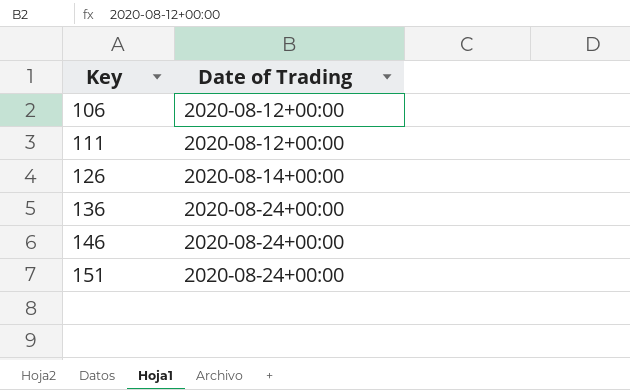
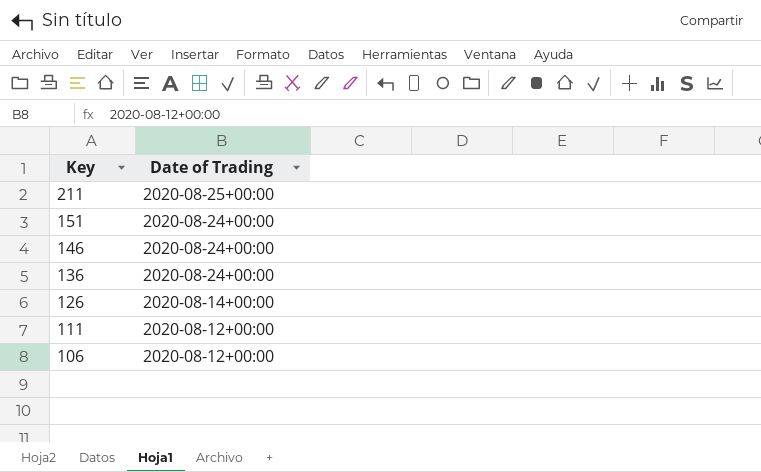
row order: Key ascending -> Key descending
row 211: none -> 2020-08-25+00:00

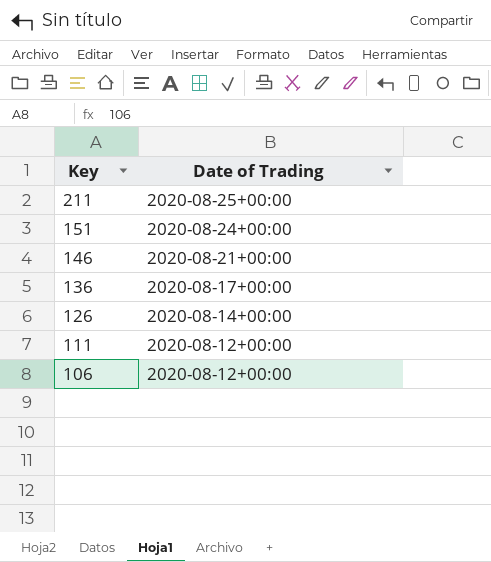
146 | Date of Trading: 2020-08-24+00:00 -> 2020-08-21+00:00
136 | Date of Trading: 2020-08-24+00:00 -> 2020-08-17+00:00

